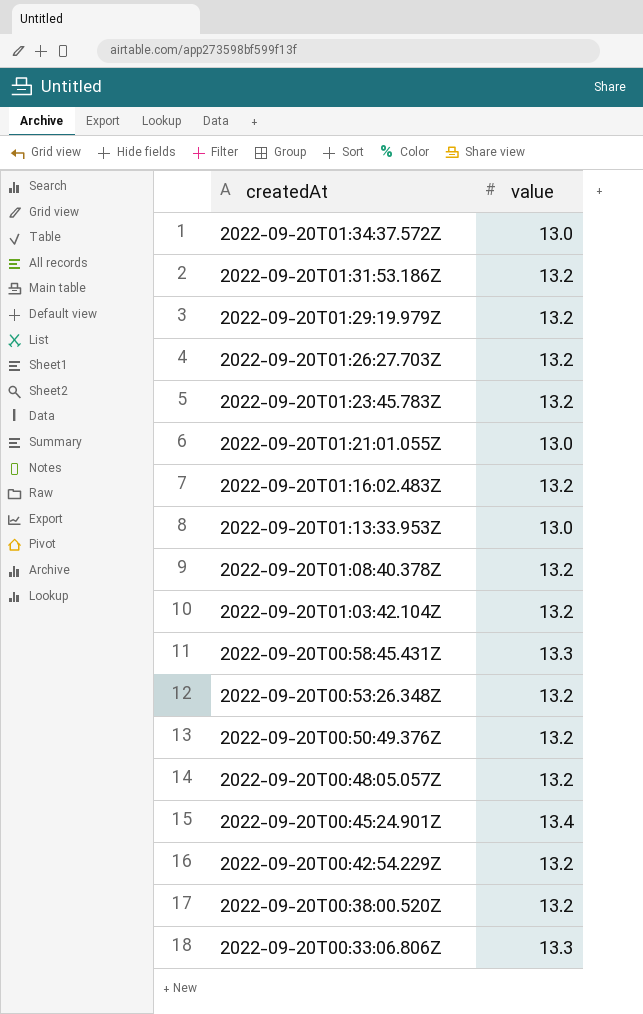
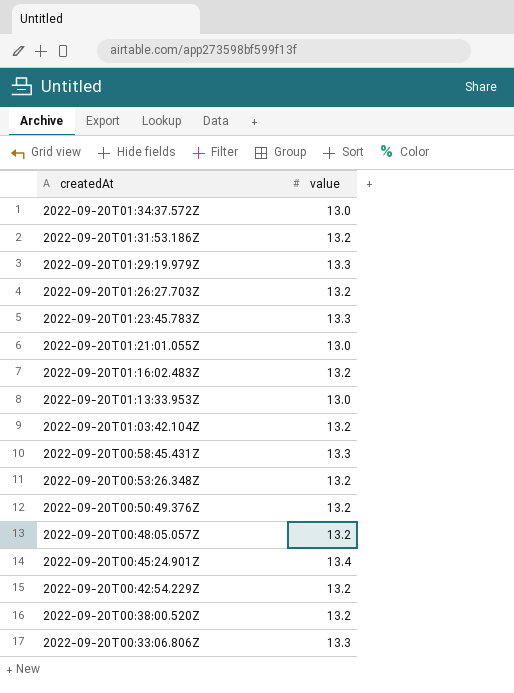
row 2022-09-20T01:08:40.378Z: 13.2 -> none
2022-09-20T01:29:19.979Z | value: 13.2 -> 13.3
2022-09-20T01:23:45.783Z | value: 13.2 -> 13.3

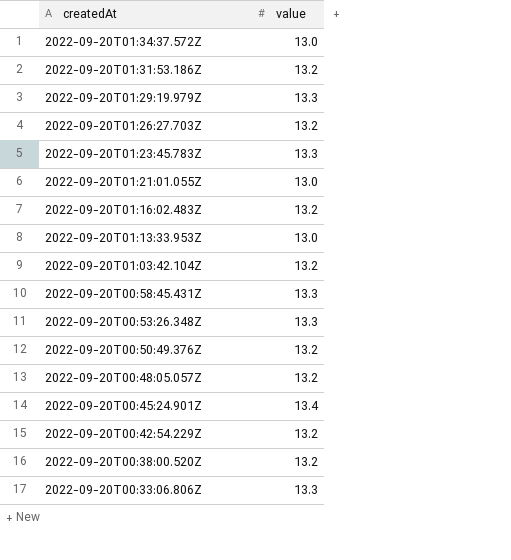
2022-09-20T00:53:26.348Z | value: 13.2 -> 13.3

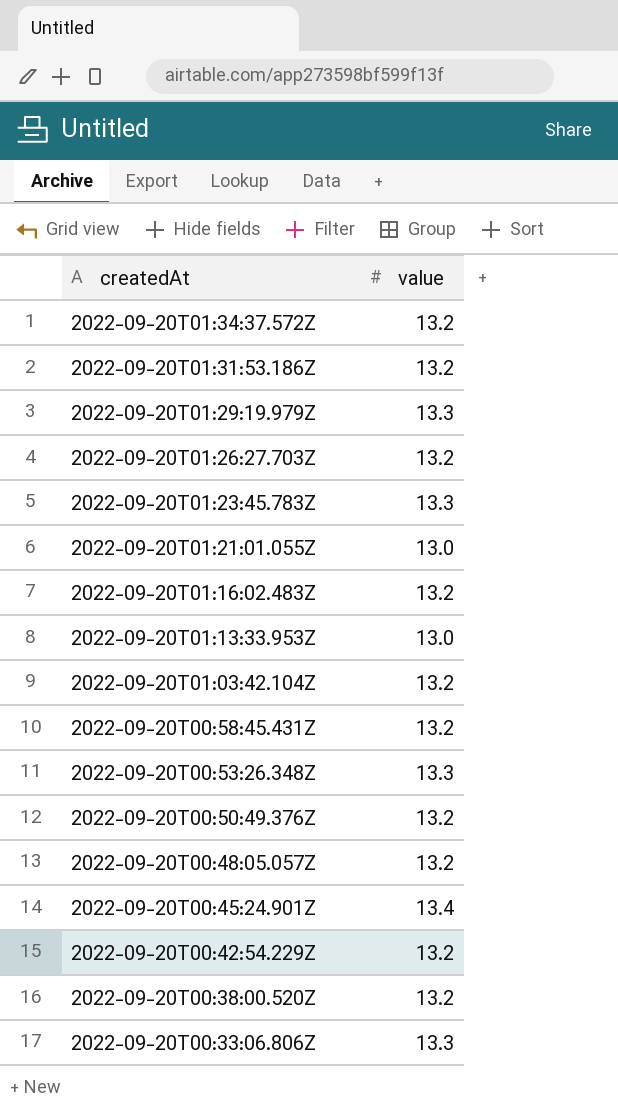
2022-09-20T01:34:37.572Z | value: 13.0 -> 13.2
2022-09-20T00:58:45.431Z | value: 13.3 -> 13.2

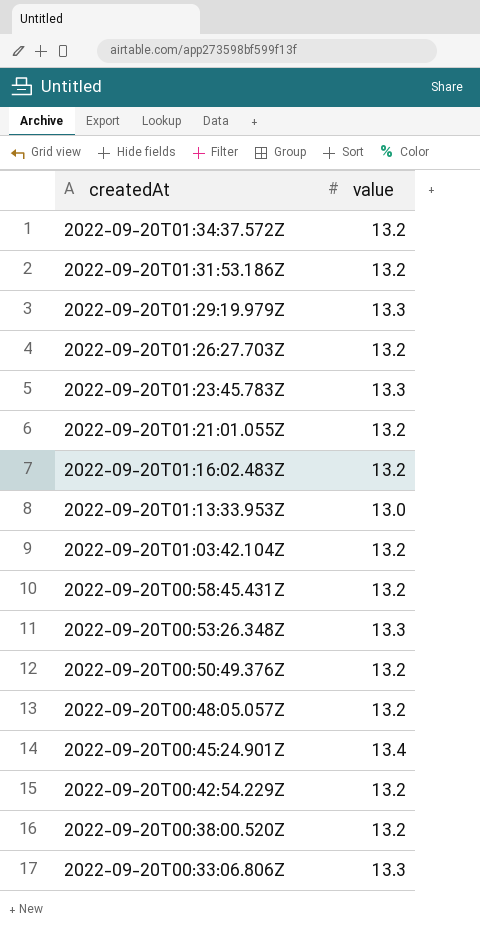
2022-09-20T01:21:01.055Z | value: 13.0 -> 13.2

